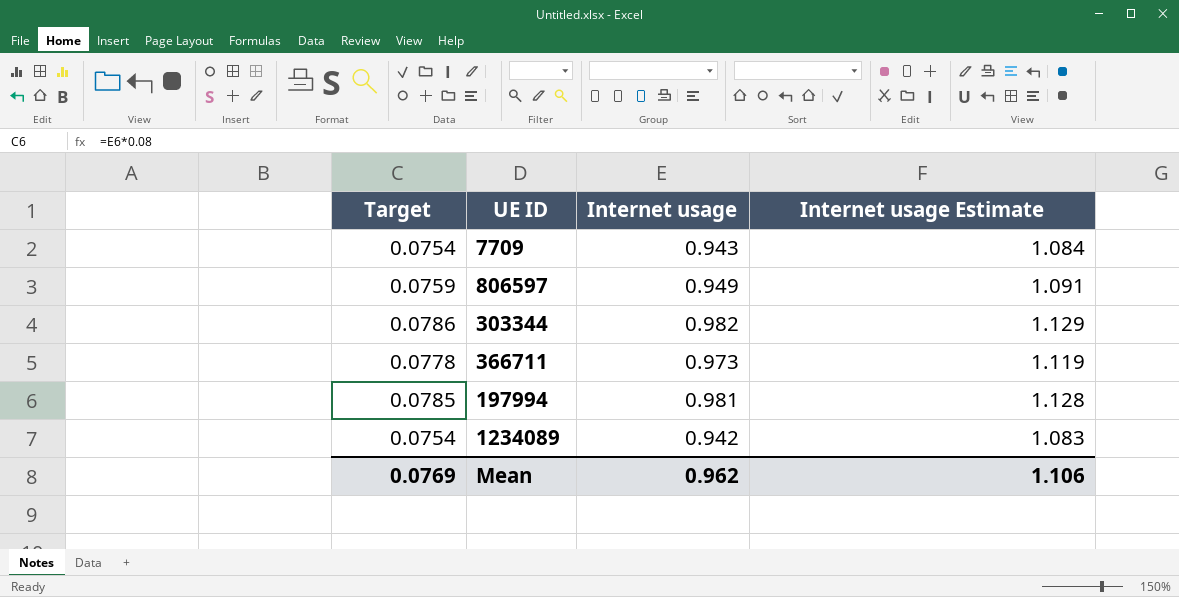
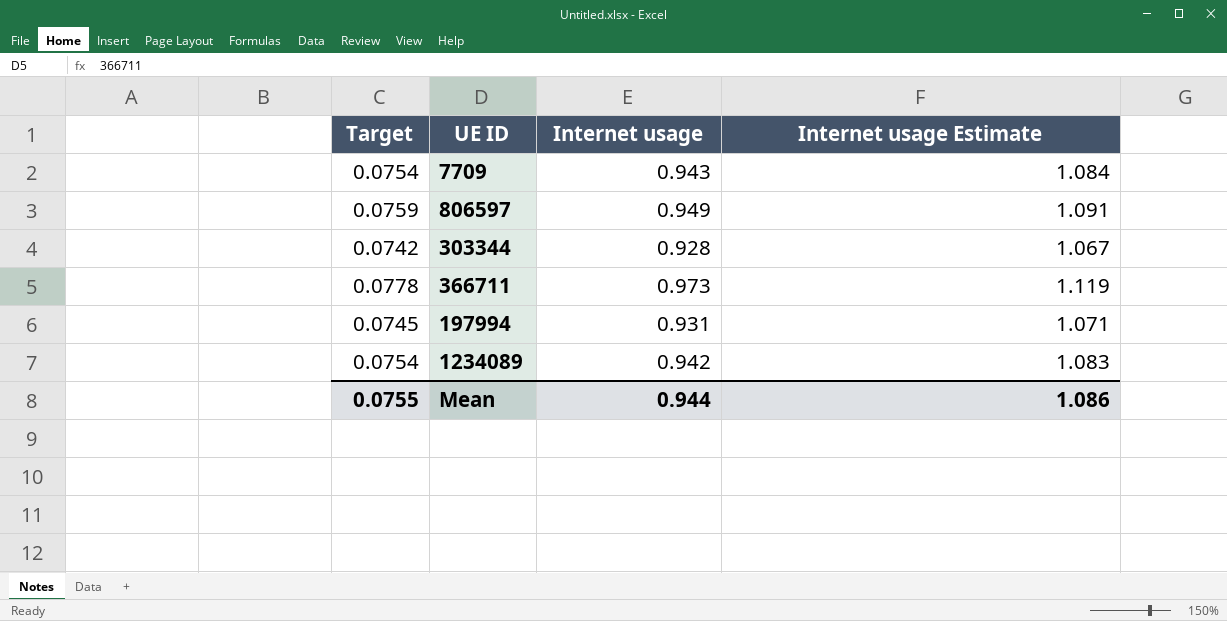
303344 | Target: 0.0786 -> 0.0742
303344 | Internet usage: 0.982 -> 0.928
303344 | Internet usage Estimate: 1.129 -> 1.067
197994 | Target: 0.0785 -> 0.0745
197994 | Internet usage: 0.981 -> 0.931
197994 | Internet usage Estimate: 1.128 -> 1.071
Mean | Target: 0.0769 -> 0.0755
Mean | Internet usage: 0.962 -> 0.944
Mean | Internet usage Estimate: 1.106 -> 1.086

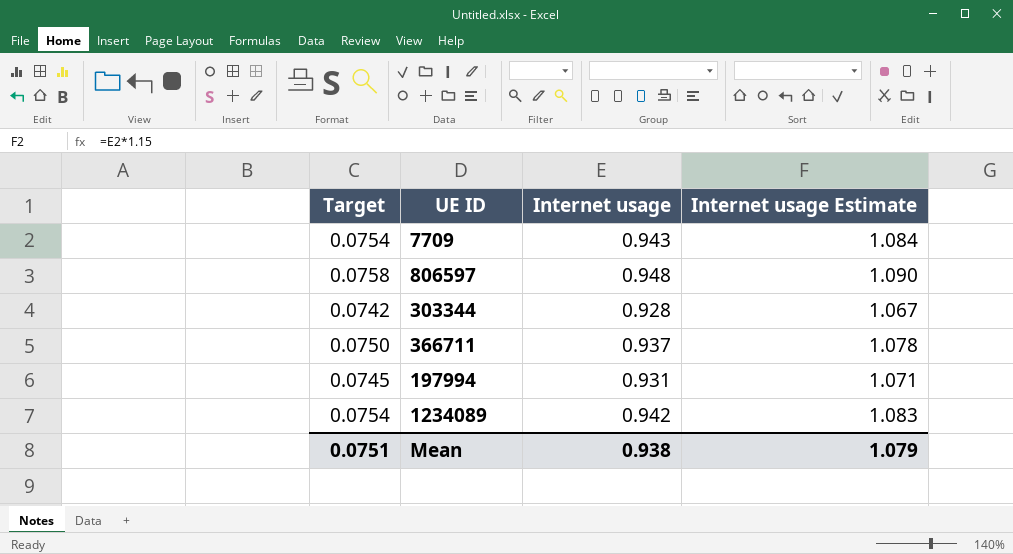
806597 | Target: 0.0759 -> 0.0758
806597 | Internet usage: 0.949 -> 0.948
806597 | Internet usage Estimate: 1.091 -> 1.090
366711 | Target: 0.0778 -> 0.0750
366711 | Internet usage: 0.973 -> 0.937
366711 | Internet usage Estimate: 1.119 -> 1.078
Mean | Target: 0.0755 -> 0.0751
Mean | Internet usage: 0.944 -> 0.938
Mean | Internet usage Estimate: 1.086 -> 1.079

